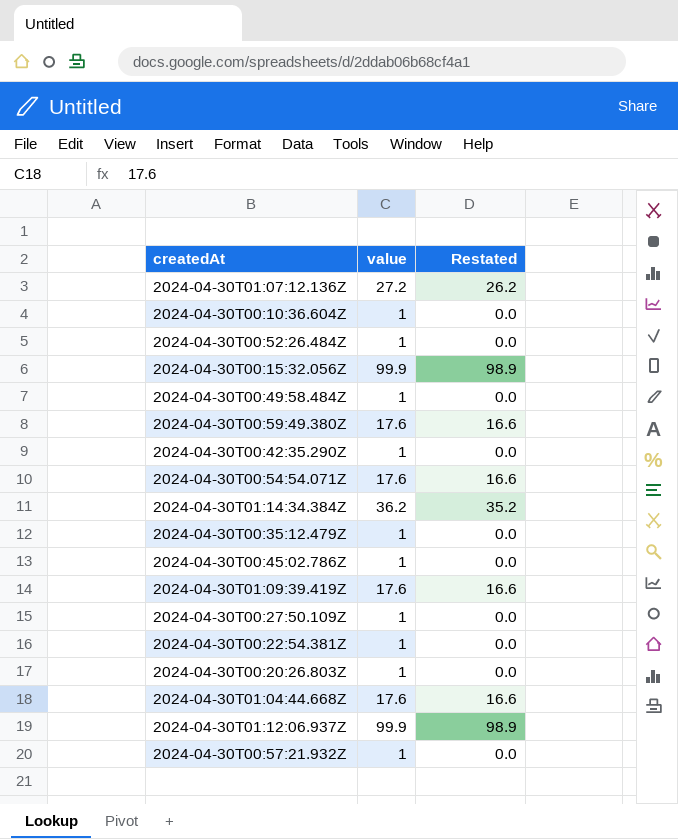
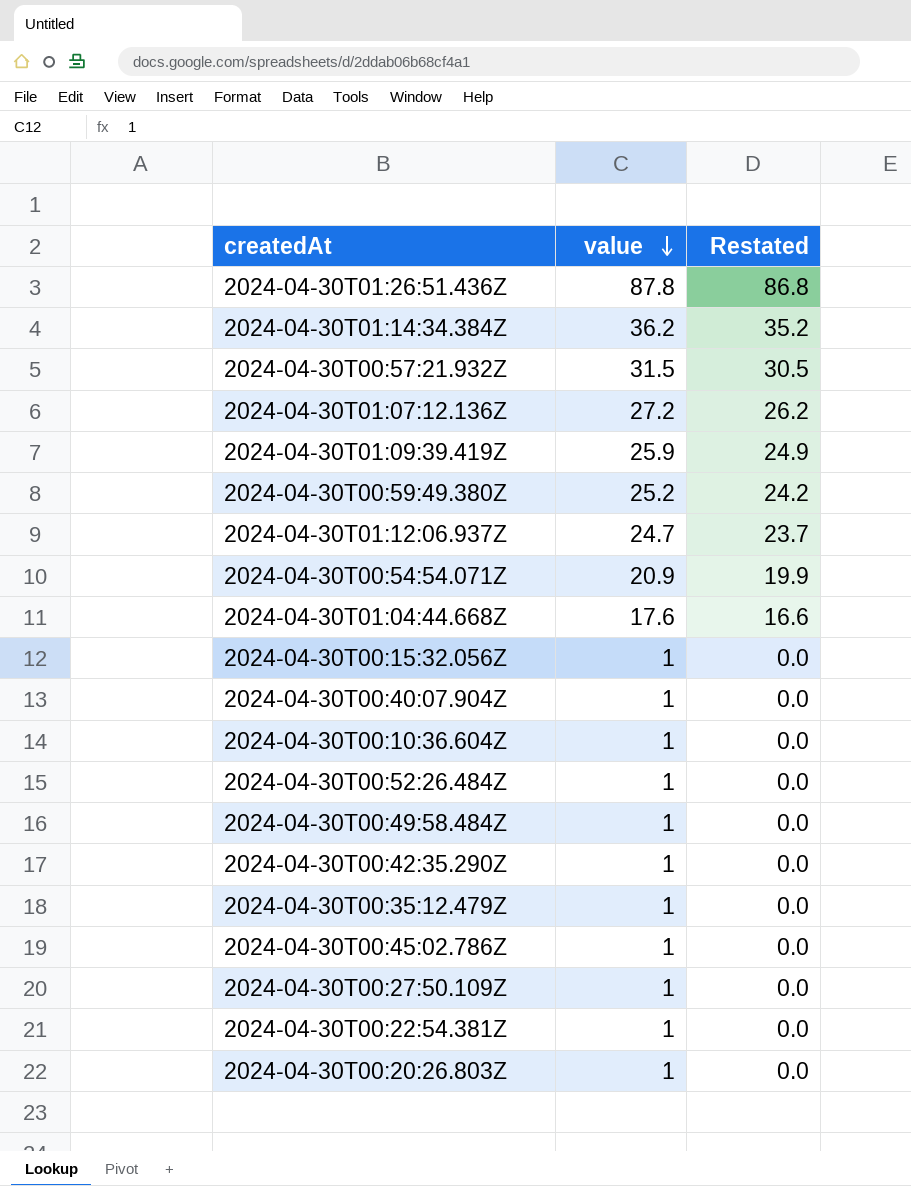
row order: none -> value descending
row 2024-04-30T01:26:51.436Z: none -> 87.8 | 86.8
2024-04-30T00:57:21.932Z | value: 1 -> 31.5
2024-04-30T00:57:21.932Z | Restated: 0.0 -> 30.5
2024-04-30T01:09:39.419Z | value: 17.6 -> 25.9
2024-04-30T01:09:39.419Z | Restated: 16.6 -> 24.9
2024-04-30T00:59:49.380Z | value: 17.6 -> 25.2
2024-04-30T00:59:49.380Z | Restated: 16.6 -> 24.2
2024-04-30T01:12:06.937Z | value: 99.9 -> 24.7
2024-04-30T01:12:06.937Z | Restated: 98.9 -> 23.7
2024-04-30T00:54:54.071Z | value: 17.6 -> 20.9
2024-04-30T00:54:54.071Z | Restated: 16.6 -> 19.9
2024-04-30T00:15:32.056Z | value: 99.9 -> 1
2024-04-30T00:15:32.056Z | Restated: 98.9 -> 0.0
row 2024-04-30T00:40:07.904Z: none -> 1 | 0.0

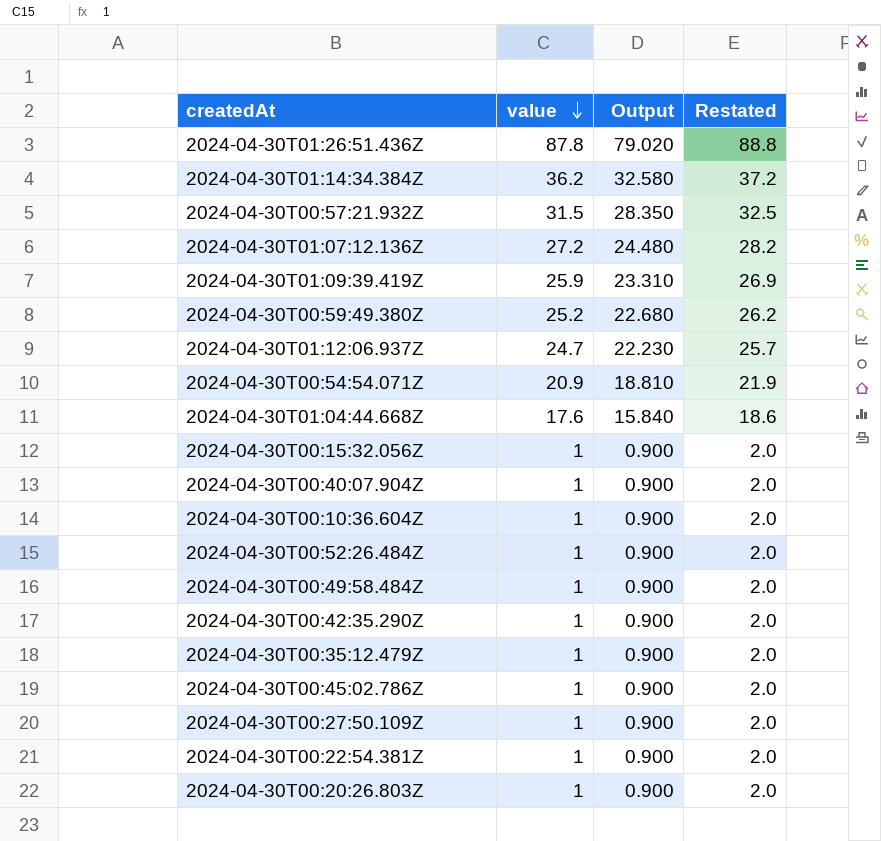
column Output | formula: none -> [value] * 0.9
column Restated | formula: [value] - 1 -> [value] + 1

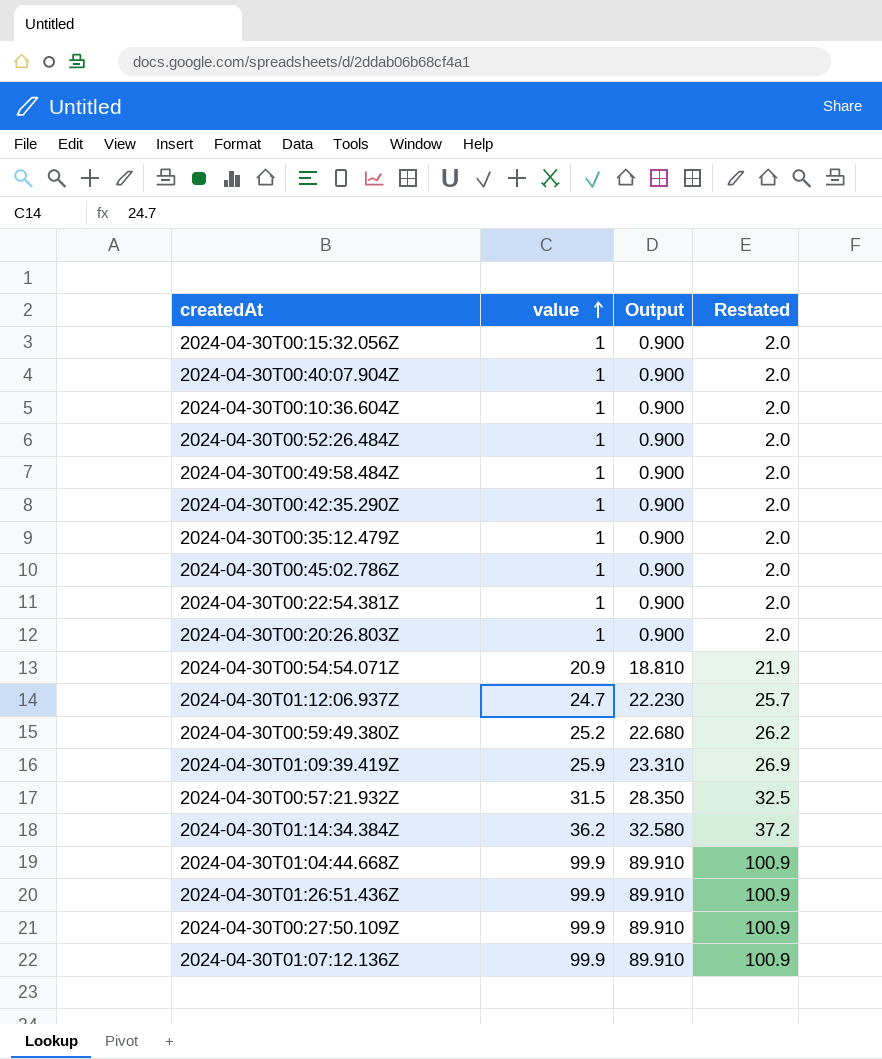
row order: value descending -> value ascending
2024-04-30T01:04:44.668Z | value: 17.6 -> 99.9
2024-04-30T01:04:44.668Z | Output: 15.840 -> 89.910
2024-04-30T01:04:44.668Z | Restated: 18.6 -> 100.9
2024-04-30T01:26:51.436Z | value: 87.8 -> 99.9
2024-04-30T01:26:51.436Z | Output: 79.020 -> 89.910
2024-04-30T01:26:51.436Z | Restated: 88.8 -> 100.9
2024-04-30T00:27:50.109Z | value: 1 -> 99.9
2024-04-30T00:27:50.109Z | Output: 0.900 -> 89.910
2024-04-30T00:27:50.109Z | Restated: 2.0 -> 100.9
2024-04-30T01:07:12.136Z | value: 27.2 -> 99.9
2024-04-30T01:07:12.136Z | Output: 24.480 -> 89.910
2024-04-30T01:07:12.136Z | Restated: 28.2 -> 100.9

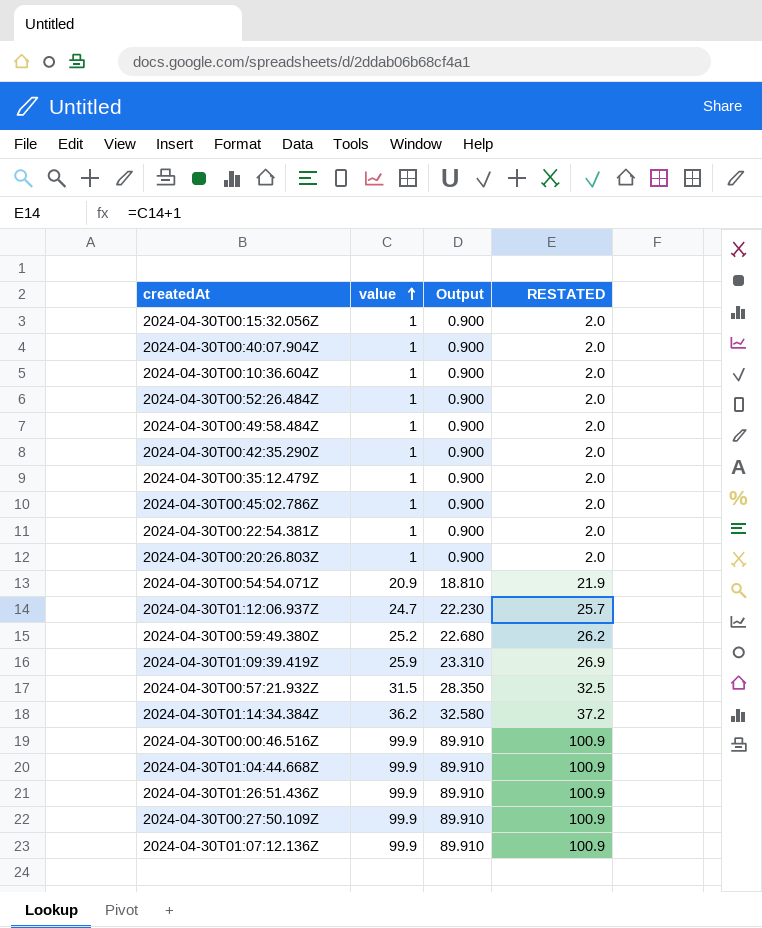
column name: Restated -> RESTATED
row 2024-04-30T00:00:46.516Z: none -> 99.9 | 89.910 | 100.9

